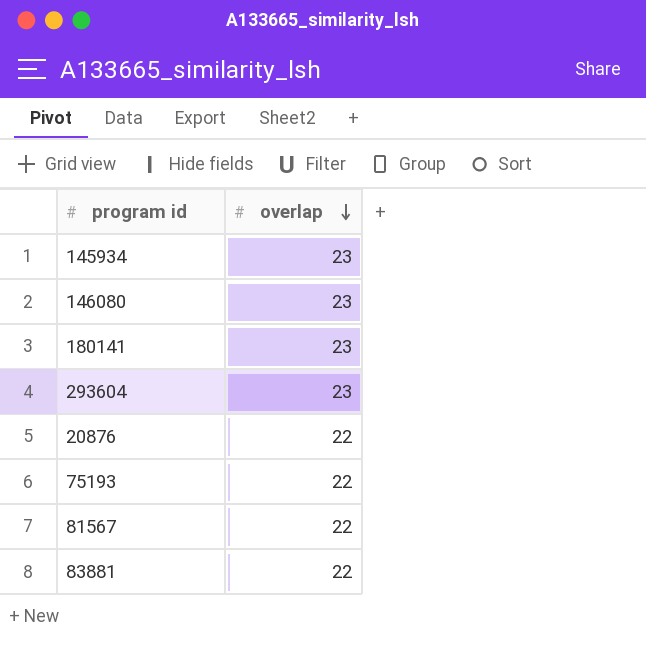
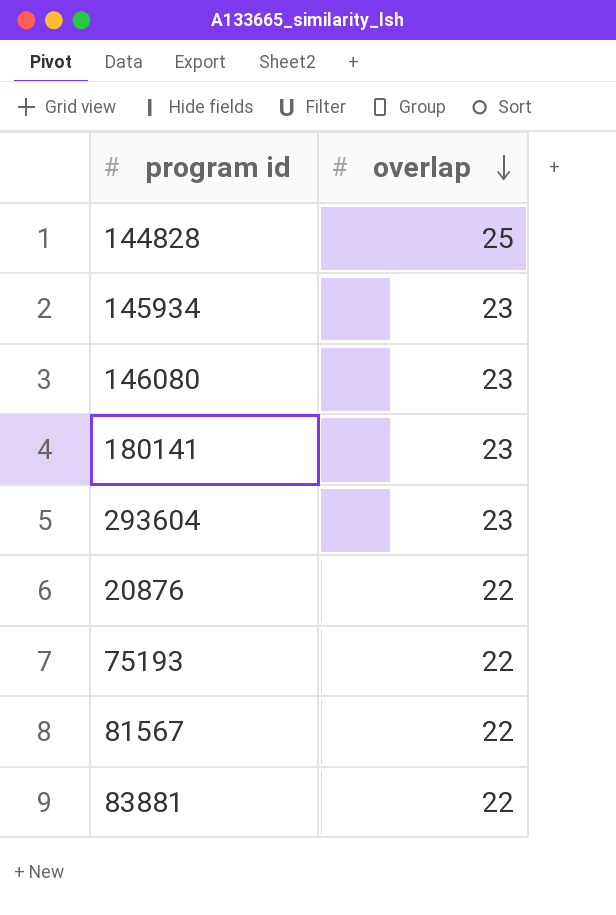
row 144828: none -> 25

